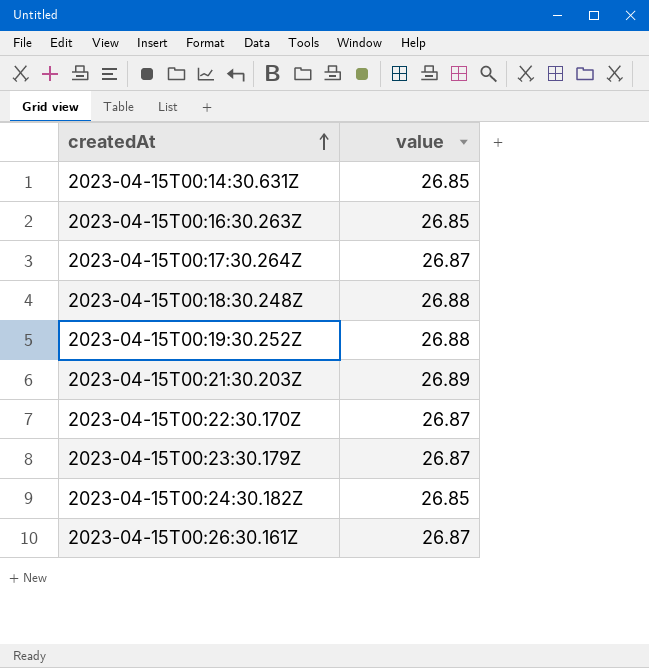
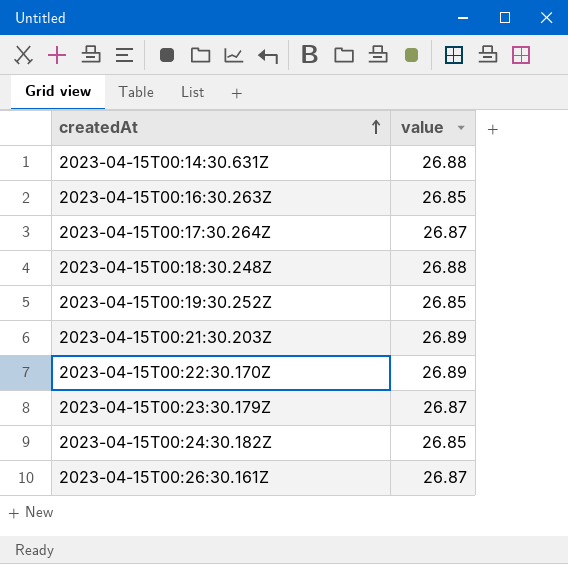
2023-04-15T00:14:30.631Z | value: 26.85 -> 26.88
2023-04-15T00:19:30.252Z | value: 26.88 -> 26.85
2023-04-15T00:22:30.170Z | value: 26.87 -> 26.89

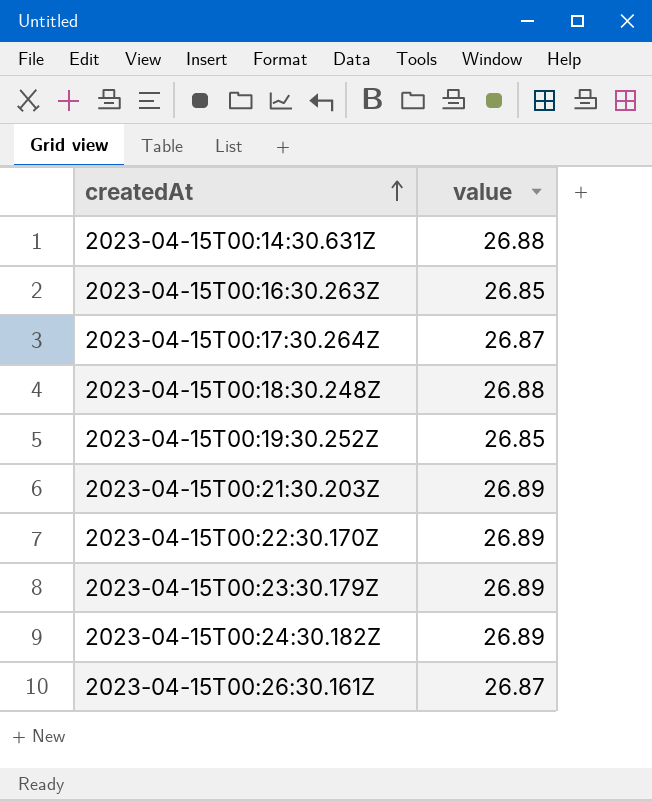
2023-04-15T00:23:30.179Z | value: 26.87 -> 26.89
2023-04-15T00:24:30.182Z | value: 26.85 -> 26.89

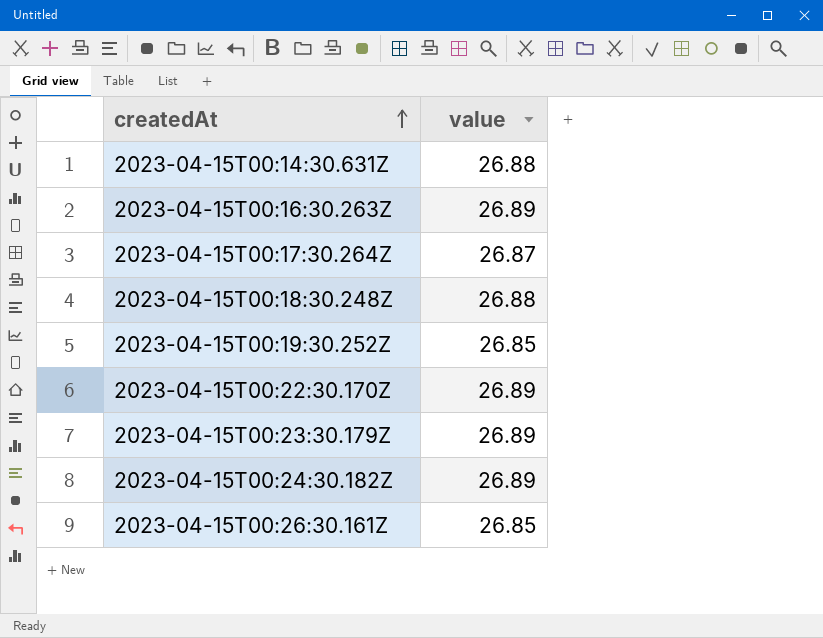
row 2023-04-15T00:21:30.203Z: 26.89 -> none
2023-04-15T00:16:30.263Z | value: 26.85 -> 26.89
2023-04-15T00:26:30.161Z | value: 26.87 -> 26.85

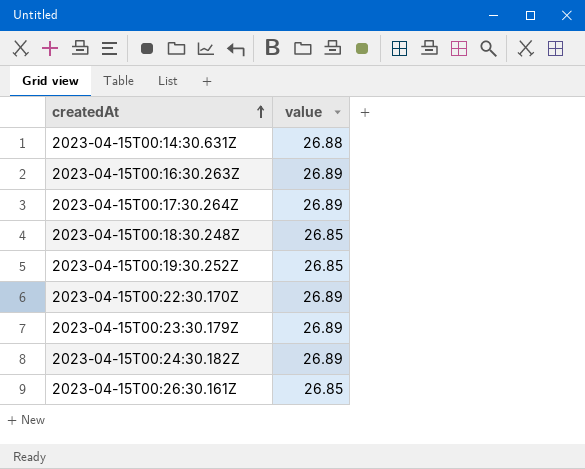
2023-04-15T00:17:30.264Z | value: 26.87 -> 26.89
2023-04-15T00:18:30.248Z | value: 26.88 -> 26.85

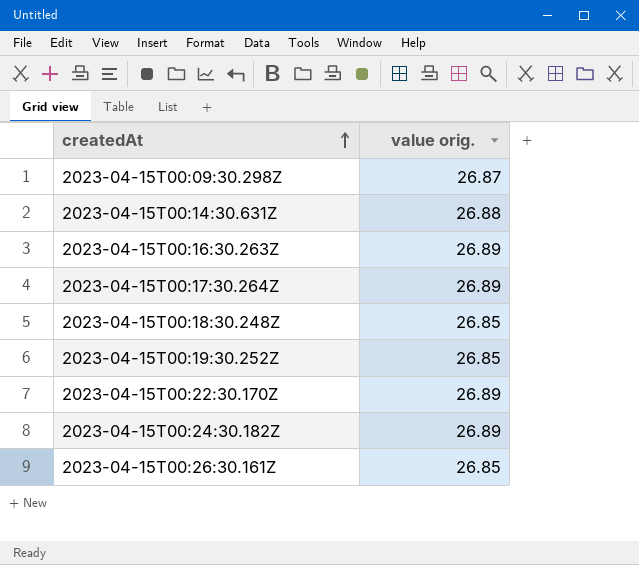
column name: value -> value orig.
row 2023-04-15T00:23:30.179Z: 26.89 -> none
row 2023-04-15T00:09:30.298Z: none -> 26.87

